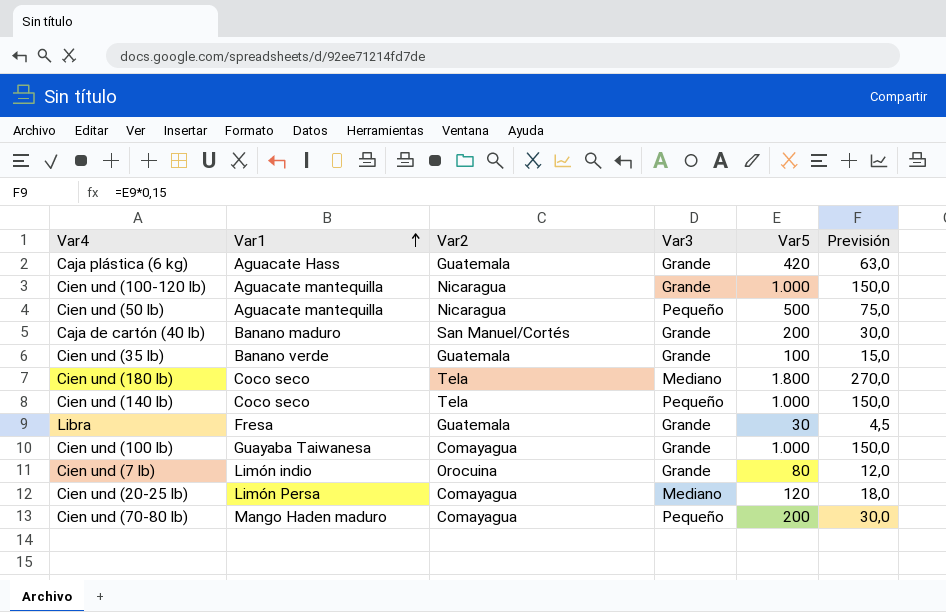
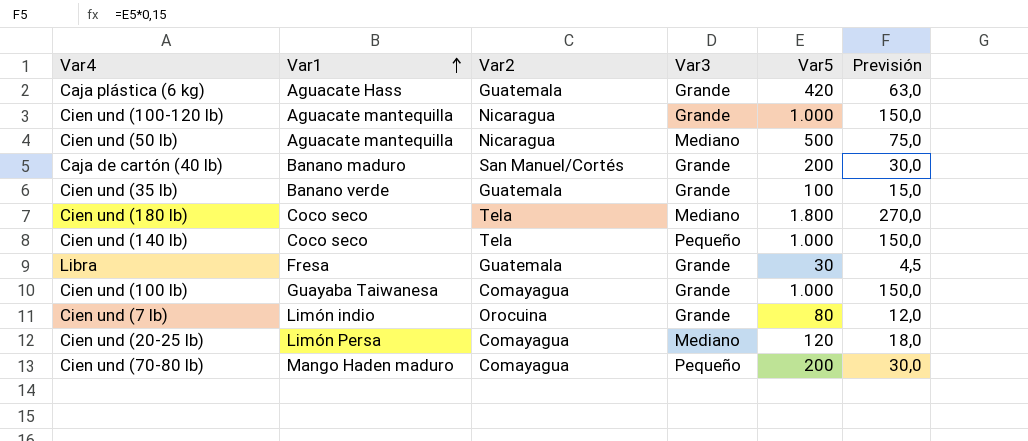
Cien und (50 lb) | Var3: Pequeño -> Mediano

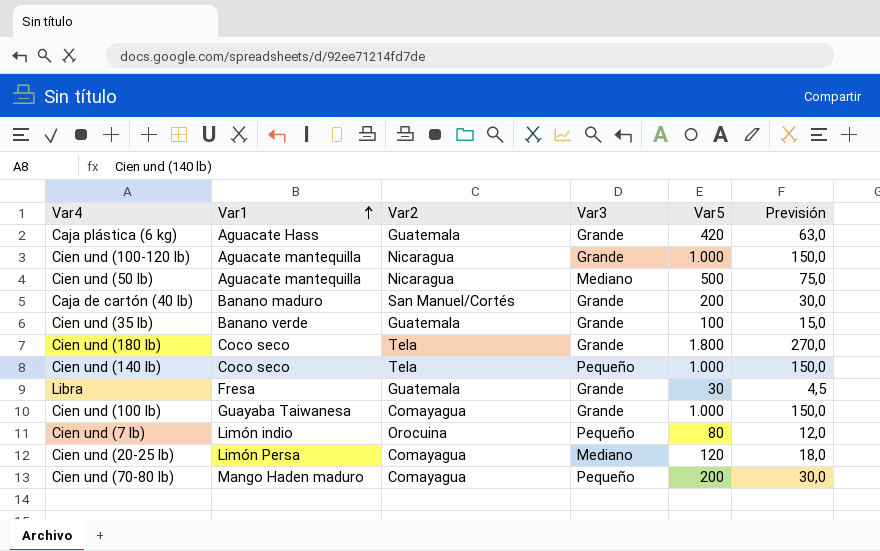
Cien und (180 lb) | Var3: Mediano -> Grande
Cien und (7 lb) | Var3: Grande -> Pequeño

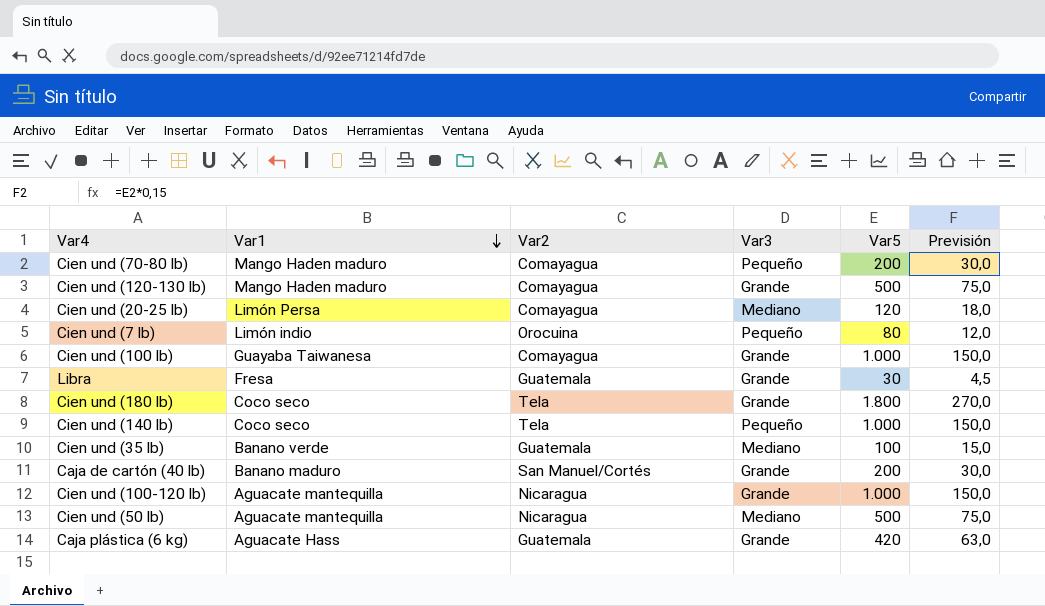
row order: Var1 ascending -> Var1 descending
row Cien und (120-130 lb): none -> Mango Haden maduro | Comayagua | Grande | 500 | 75,0
Cien und (35 lb) | Var3: Grande -> Mediano

